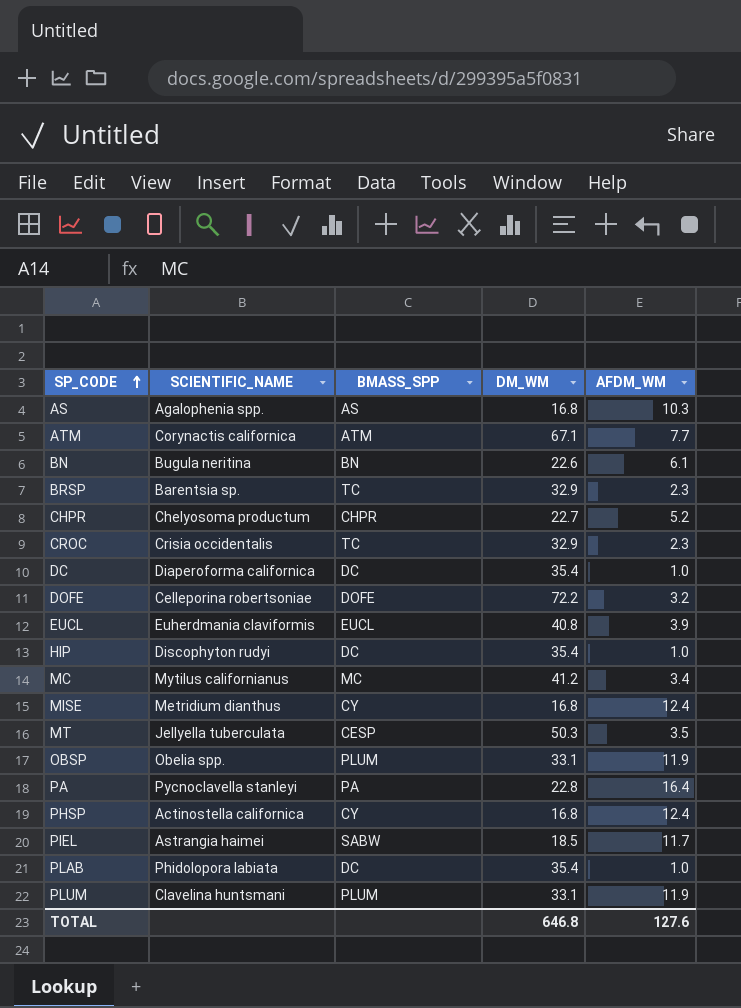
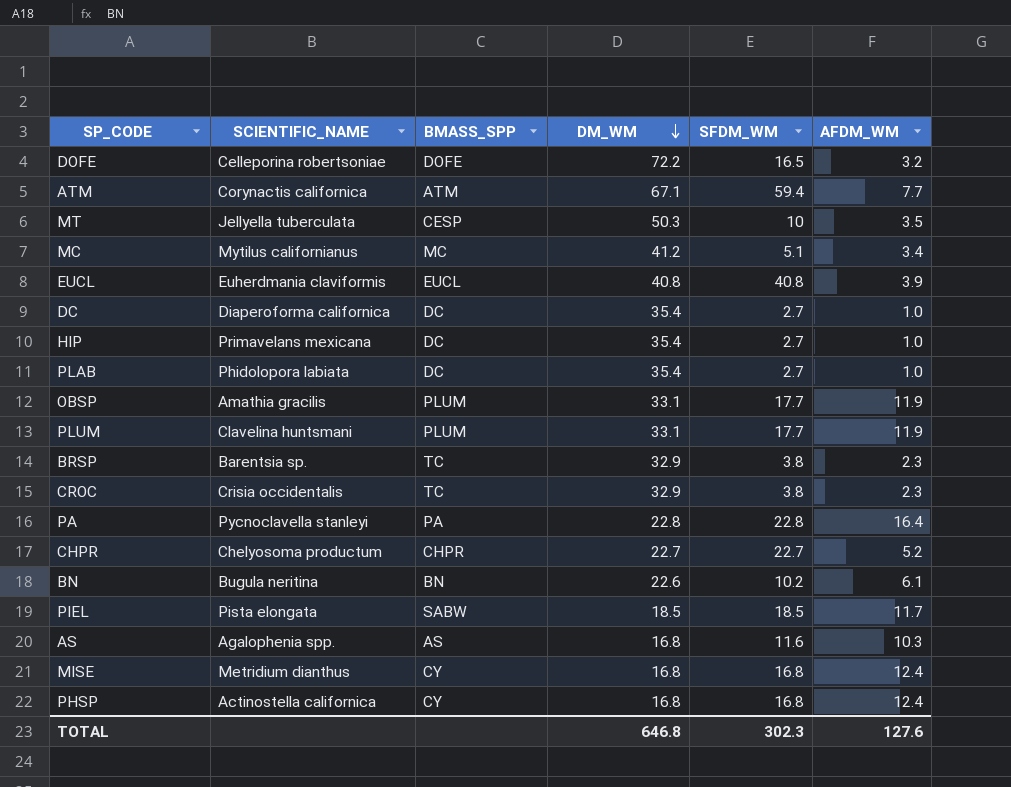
row order: SP_CODE ascending -> DM_WM descending
column SFDM_WM | position: none -> 5
HIP | SCIENTIFIC_NAME: Discophyton rudyi -> Primavelans mexicana
OBSP | SCIENTIFIC_NAME: Obelia spp. -> Amathia gracilis
PIEL | SCIENTIFIC_NAME: Astrangia haimei -> Pista elongata

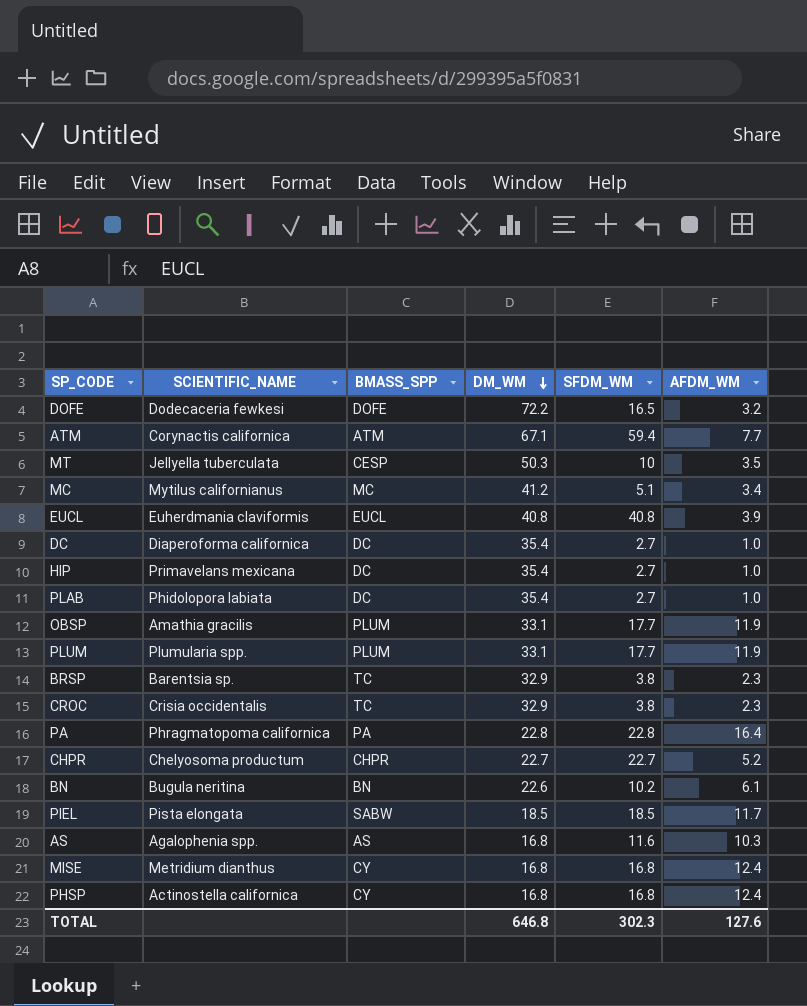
DOFE | SCIENTIFIC_NAME: Celleporina robertsoniae -> Dodecaceria fewkesi
PLUM | SCIENTIFIC_NAME: Clavelina huntsmani -> Plumularia spp.
PA | SCIENTIFIC_NAME: Pycnoclavella stanleyi -> Phragmatopoma californica

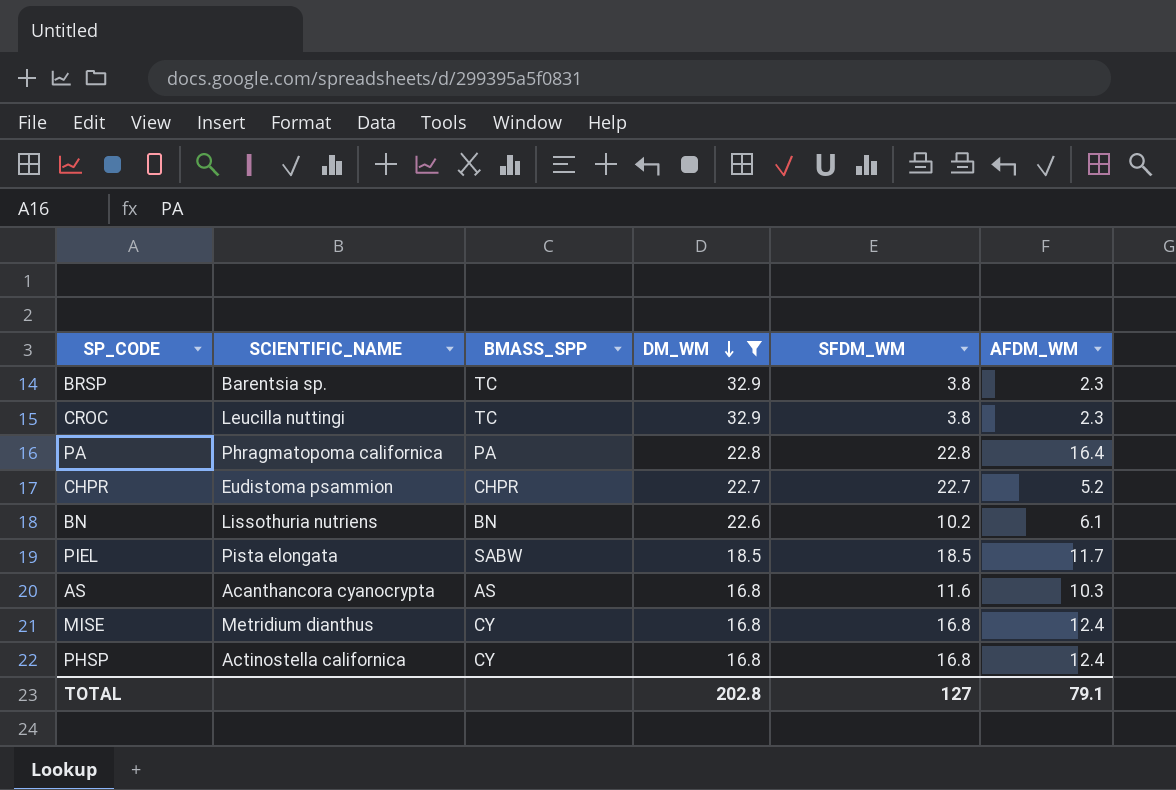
filter: none -> DM_WM <= 32.9
CROC | SCIENTIFIC_NAME: Crisia occidentalis -> Leucilla nuttingi
CHPR | SCIENTIFIC_NAME: Chelyosoma productum -> Eudistoma psammion
BN | SCIENTIFIC_NAME: Bugula neritina -> Lissothuria nutriens
AS | SCIENTIFIC_NAME: Agalophenia spp. -> Acanthancora cyanocrypta
TOTAL | DM_WM: 646.8 -> 202.8
TOTAL | SFDM_WM: 302.3 -> 127
TOTAL | AFDM_WM: 127.6 -> 79.1

